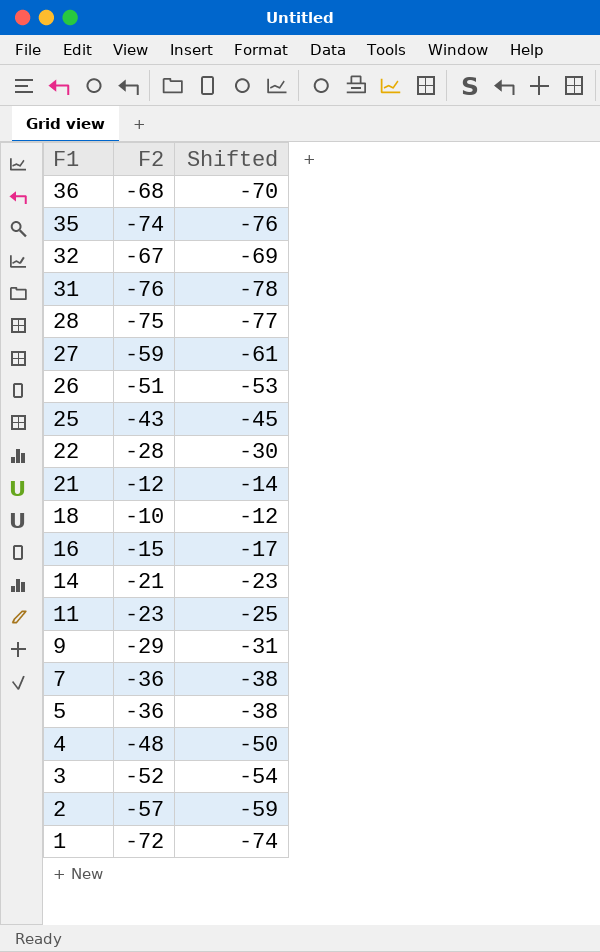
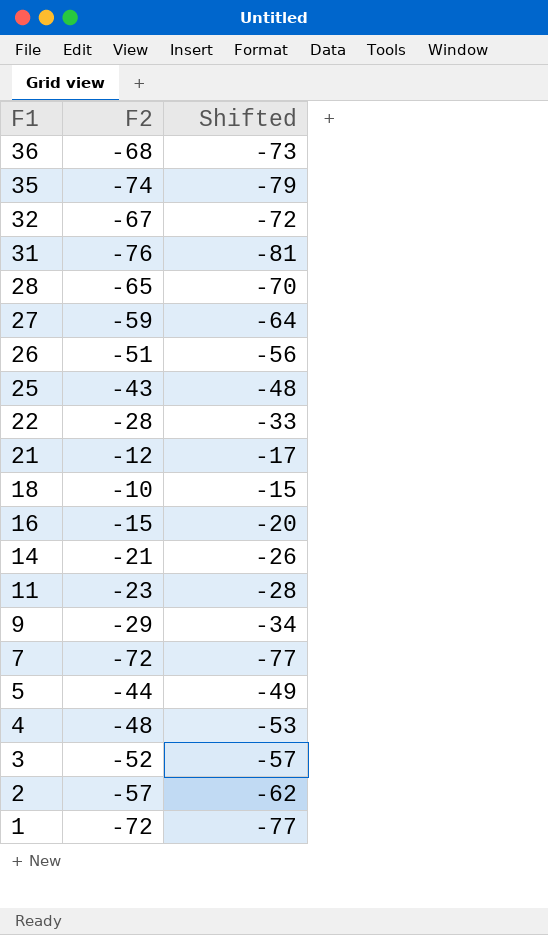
column Shifted | formula: [F2] - 2 -> [F2] - 5
28 | F2: -75 -> -65
7 | F2: -36 -> -72
5 | F2: -36 -> -44

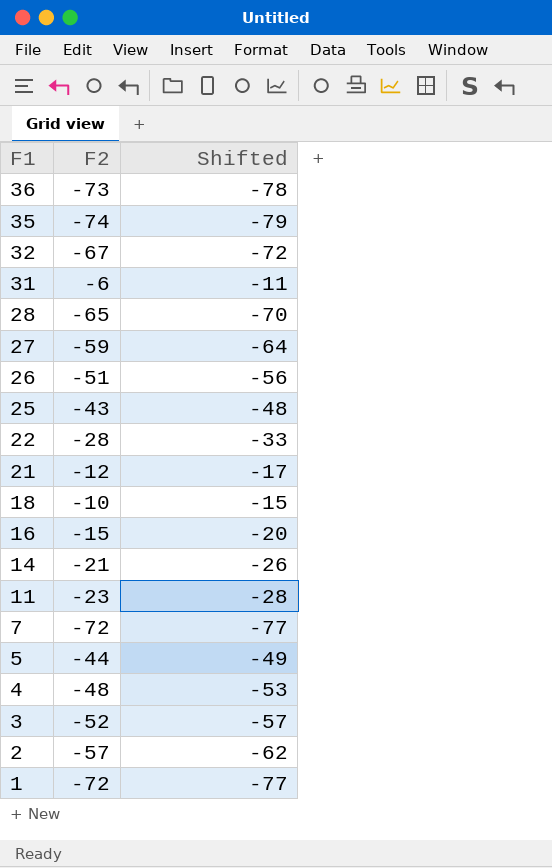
row 9: -29 | -34 -> none
36 | F2: -68 -> -73
36 | Shifted: -73 -> -78
31 | F2: -76 -> -6
31 | Shifted: -81 -> -11

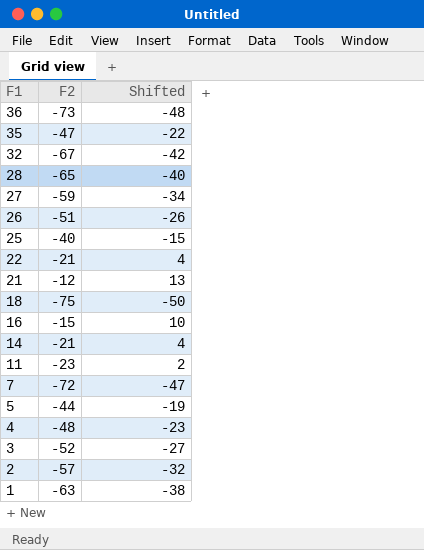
column Shifted | formula: [F2] - 5 -> [F2] + 25
row 31: -6 | -11 -> none
35 | F2: -74 -> -47
25 | F2: -43 -> -40
22 | F2: -28 -> -21
18 | F2: -10 -> -75
1 | F2: -72 -> -63

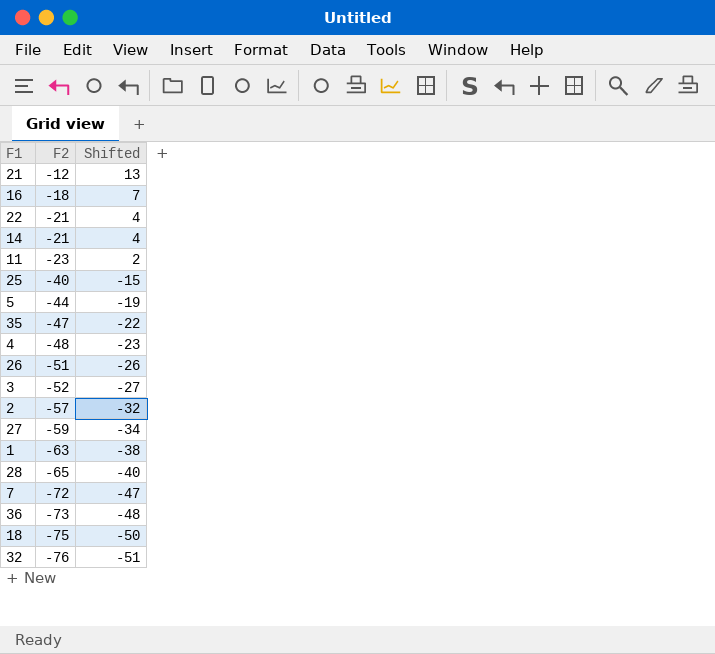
row order: F1 descending -> F2 descending
16 | F2: -15 -> -18
16 | Shifted: 10 -> 7
32 | F2: -67 -> -76
32 | Shifted: -42 -> -51

